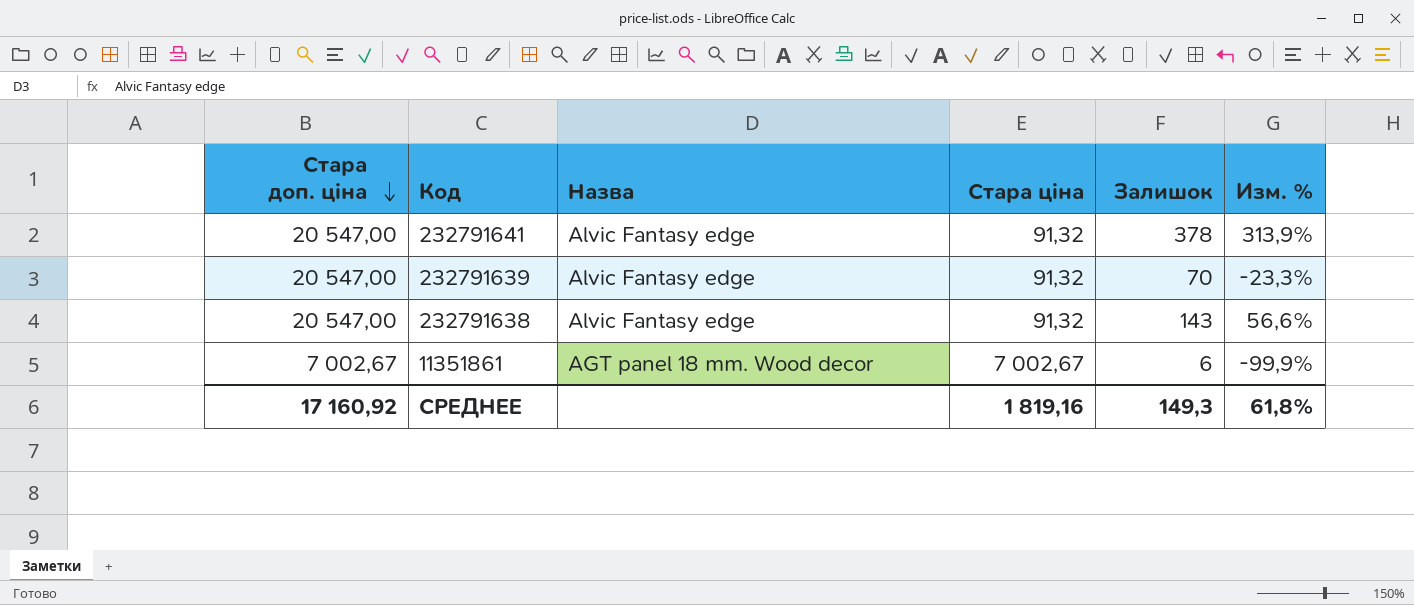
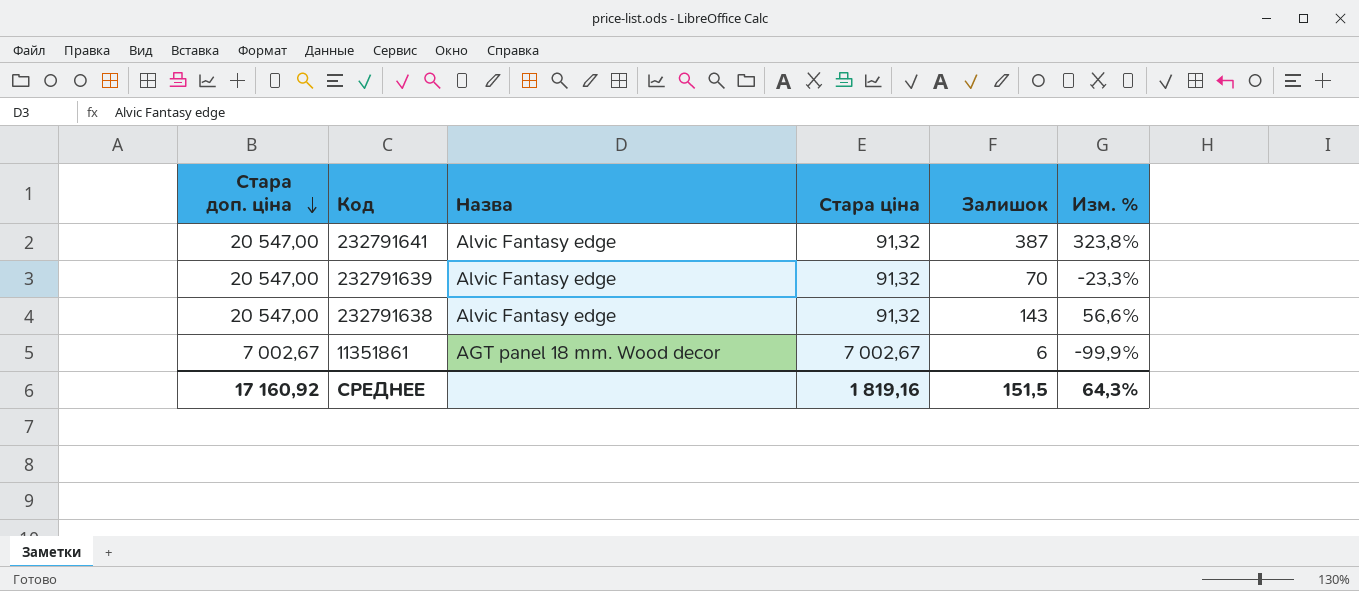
232791641 | Залишок: 378 -> 387
232791641 | Изм. %: 313,9% -> 323,8%
СРЕДНЕЕ | Залишок: 149,3 -> 151,5
СРЕДНЕЕ | Изм. %: 61,8% -> 64,3%

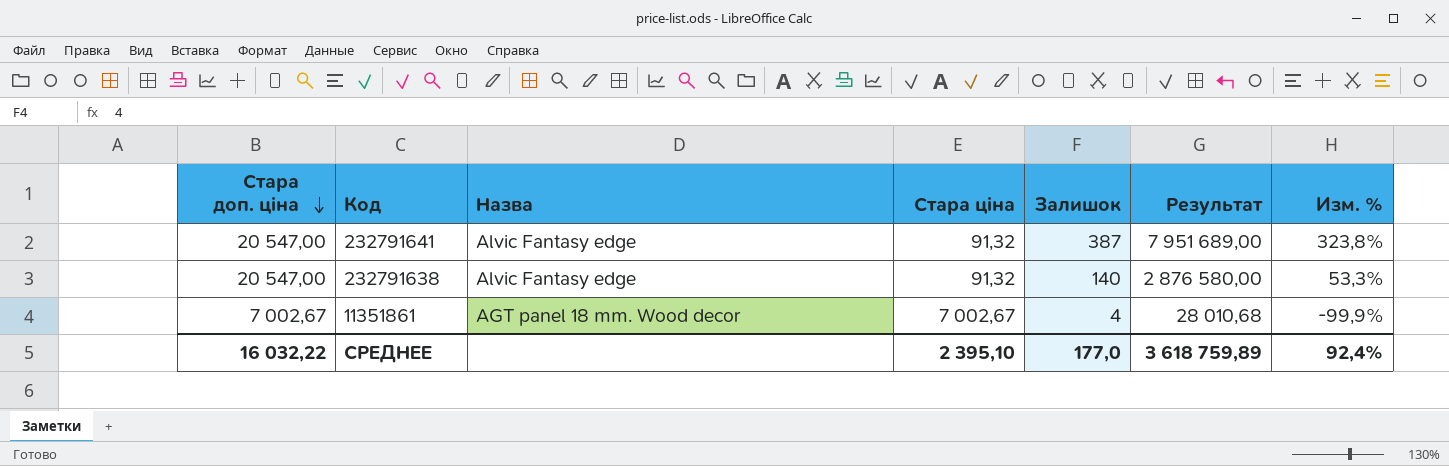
column Результат | formula: none -> [Стара доп. ціна] * [Залишок]
row 232791639: 20 547,00 | Alvic Fantasy edge | 91,32 | 70 | -23,3% -> none
232791638 | Залишок: 143 -> 140
232791638 | Изм. %: 56,6% -> 53,3%
11351861 | Залишок: 6 -> 4
СРЕДНЕЕ | Стара доп. ціна: 17 160,92 -> 16 032,22
СРЕДНЕЕ | Стара ціна: 1 819,16 -> 2 395,10
СРЕДНЕЕ | Залишок: 151,5 -> 177,0
СРЕДНЕЕ | Изм. %: 64,3% -> 92,4%

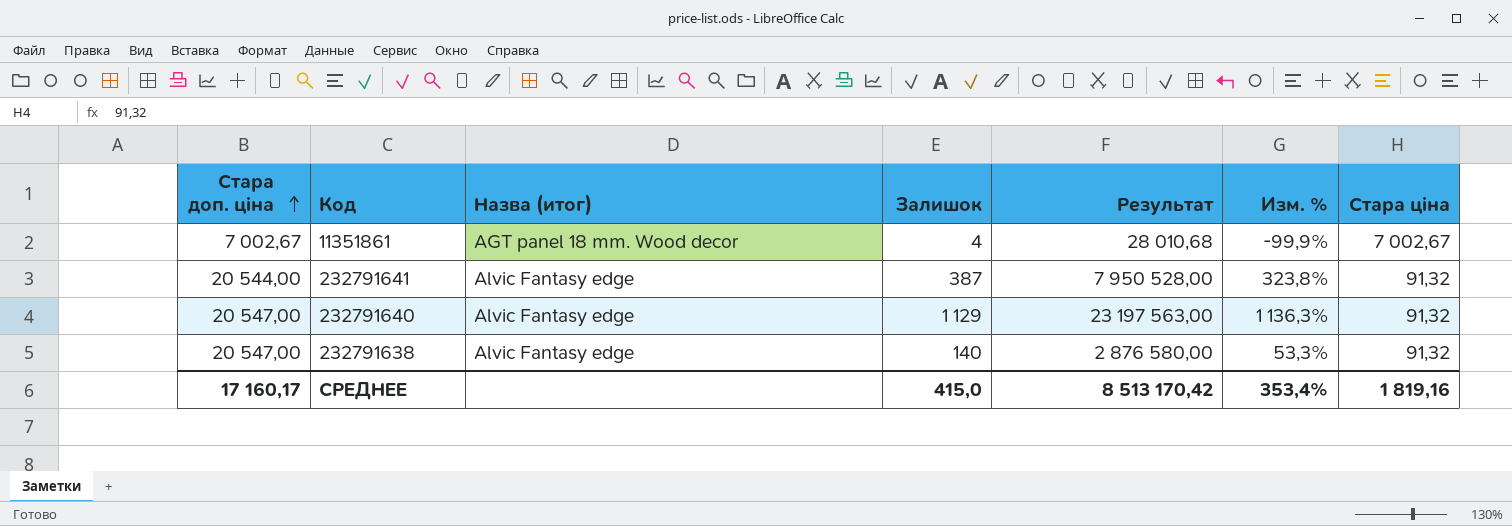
row order: Стара доп. ціна descending -> Стара доп. ціна ascending
column name: Назва -> Назва (итог)
column Стара ціна | position: 4 -> 7
232791641 | Стара доп. ціна: 20 547,00 -> 20 544,00
232791641 | Результат: 7 951 689,00 -> 7 950 528,00
row 232791640: none -> 20 547,00 | Alvic Fantasy edge | 1 129 | 23 197 563,00 | 1 136,3% | 91,32
СРЕДНЕЕ | Стара доп. ціна: 16 032,22 -> 17 160,17
СРЕДНЕЕ | Залишок: 177,0 -> 415,0
СРЕДНЕЕ | Результат: 3 618 759,89 -> 8 513 170,42
СРЕДНЕЕ | Изм. %: 92,4% -> 353,4%
СРЕДНЕЕ | Стара ціна: 2 395,10 -> 1 819,16

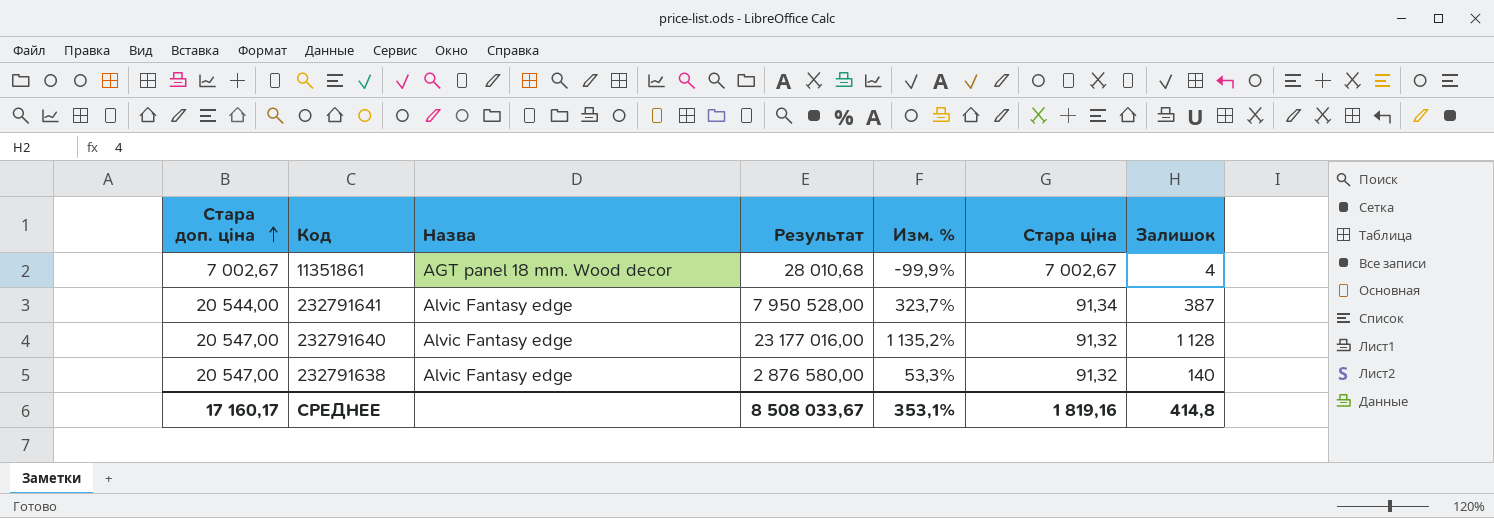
column name: Назва (итог) -> Назва
column Залишок | position: 4 -> 7
232791641 | Изм. %: 323,8% -> 323,7%
232791641 | Стара ціна: 91,32 -> 91,34
232791640 | Результат: 23 197 563,00 -> 23 177 016,00
232791640 | Изм. %: 1 136,3% -> 1 135,2%
232791640 | Залишок: 1 129 -> 1 128
СРЕДНЕЕ | Результат: 8 513 170,42 -> 8 508 033,67
СРЕДНЕЕ | Изм. %: 353,4% -> 353,1%
СРЕДНЕЕ | Залишок: 415,0 -> 414,8

